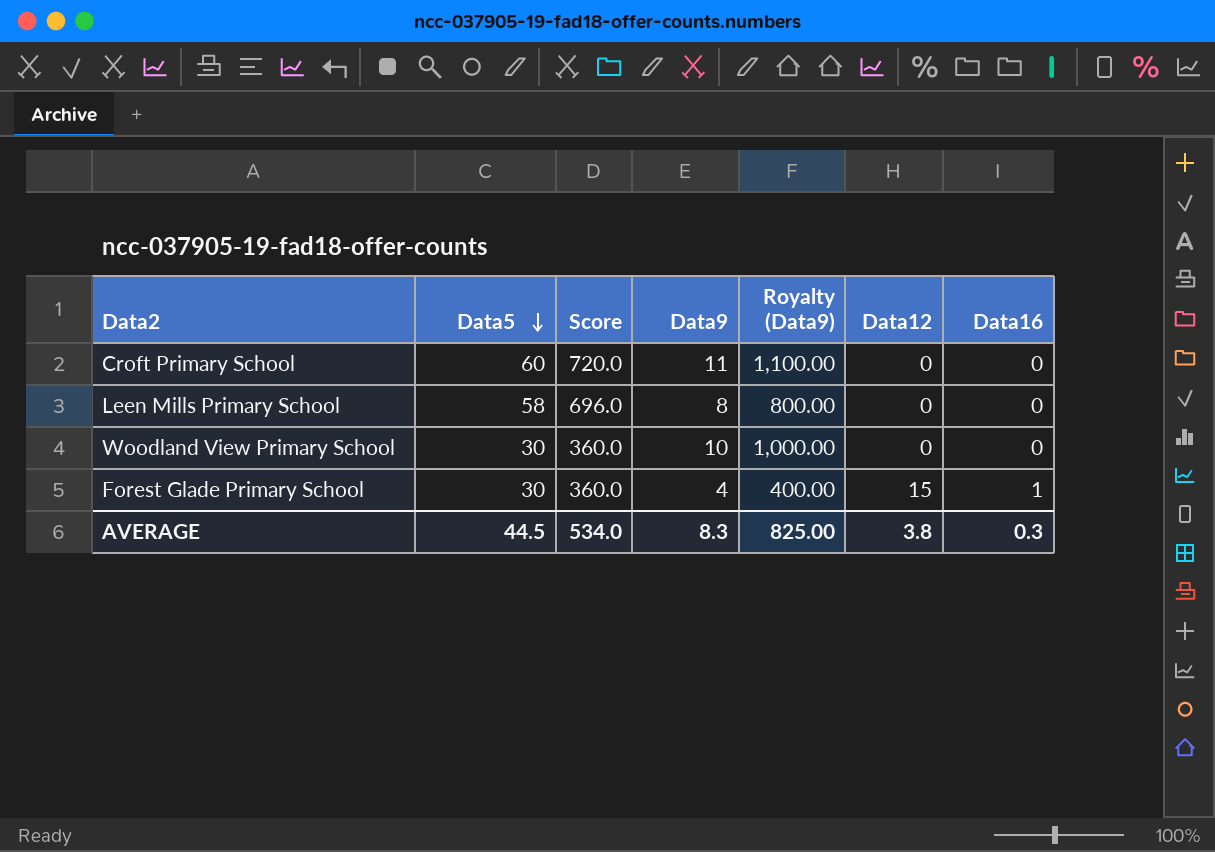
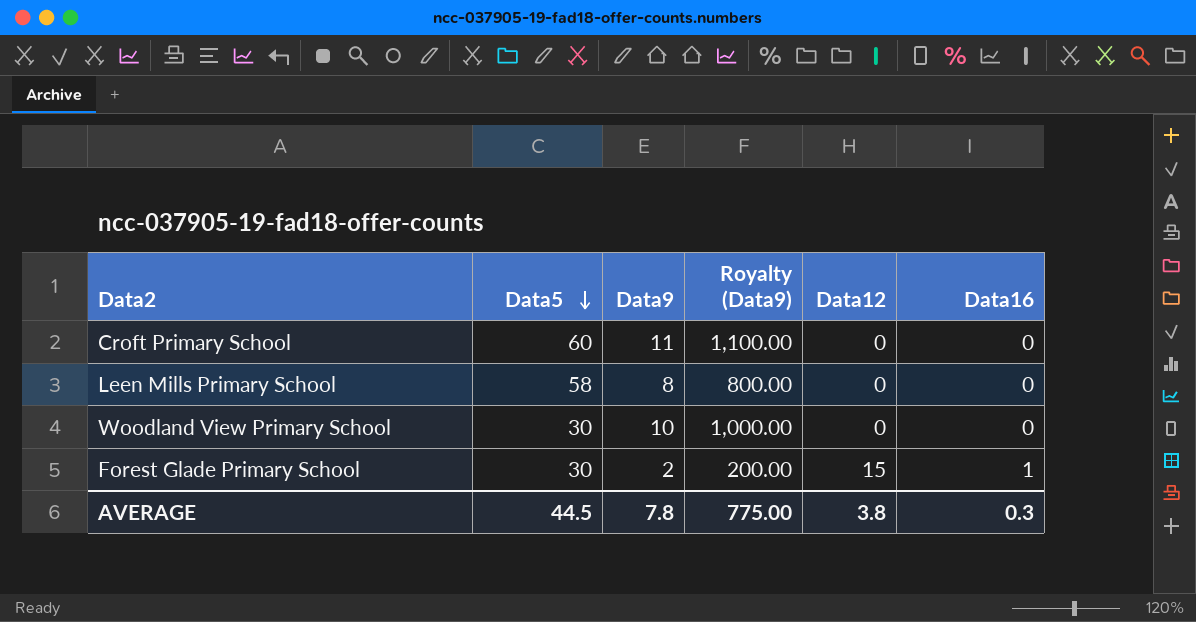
column Score | formula: [Data5] * 12 -> none
Forest Glade Primary School | Data9: 4 -> 2
Forest Glade Primary School | Royalty (Data9): 400.00 -> 200.00
AVERAGE | Data9: 8.3 -> 7.8
AVERAGE | Royalty (Data9): 825.00 -> 775.00

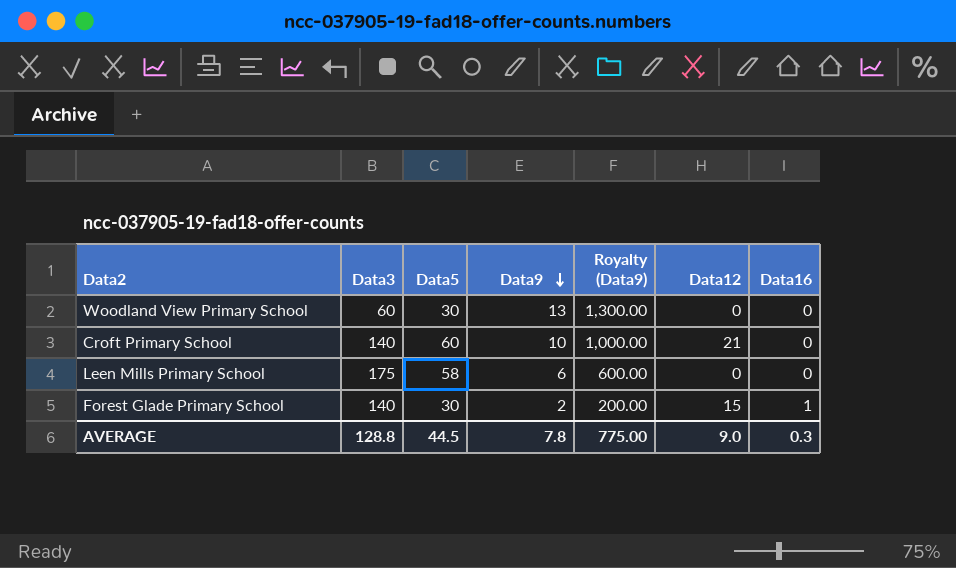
row order: Data5 descending -> Data9 descending
column Data3 | position: none -> 2
Woodland View Primary School | Data9: 10 -> 13
Woodland View Primary School | Royalty (Data9): 1,000.00 -> 1,300.00
Croft Primary School | Data9: 11 -> 10
Croft Primary School | Royalty (Data9): 1,100.00 -> 1,000.00
Croft Primary School | Data12: 0 -> 21
Leen Mills Primary School | Data9: 8 -> 6
Leen Mills Primary School | Royalty (Data9): 800.00 -> 600.00
AVERAGE | Data12: 3.8 -> 9.0

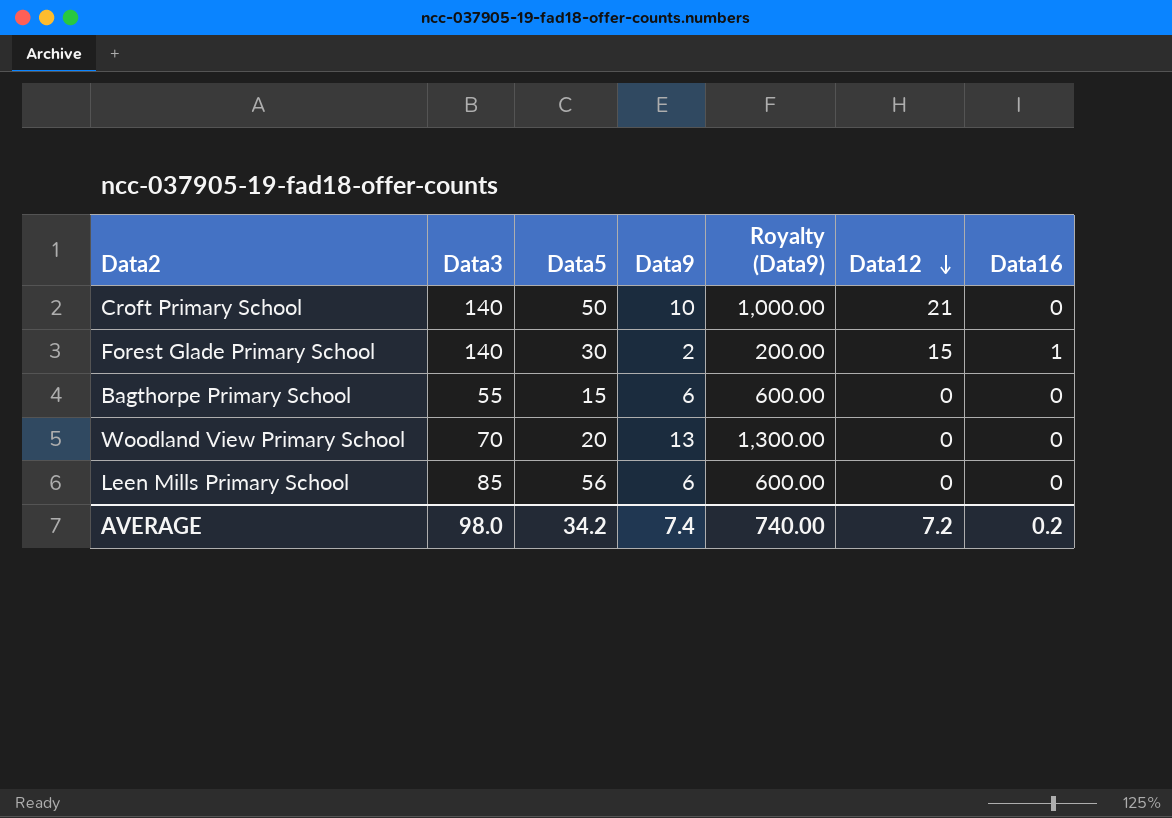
row order: Data9 descending -> Data12 descending
Croft Primary School | Data5: 60 -> 50
row Bagthorpe Primary School: none -> 55 | 15 | 6 | 600.00 | 0 | 0
Woodland View Primary School | Data3: 60 -> 70
Woodland View Primary School | Data5: 30 -> 20
Leen Mills Primary School | Data3: 175 -> 85
Leen Mills Primary School | Data5: 58 -> 56
AVERAGE | Data3: 128.8 -> 98.0
AVERAGE | Data5: 44.5 -> 34.2
AVERAGE | Data9: 7.8 -> 7.4
AVERAGE | Royalty (Data9): 775.00 -> 740.00
AVERAGE | Data12: 9.0 -> 7.2
AVERAGE | Data16: 0.3 -> 0.2

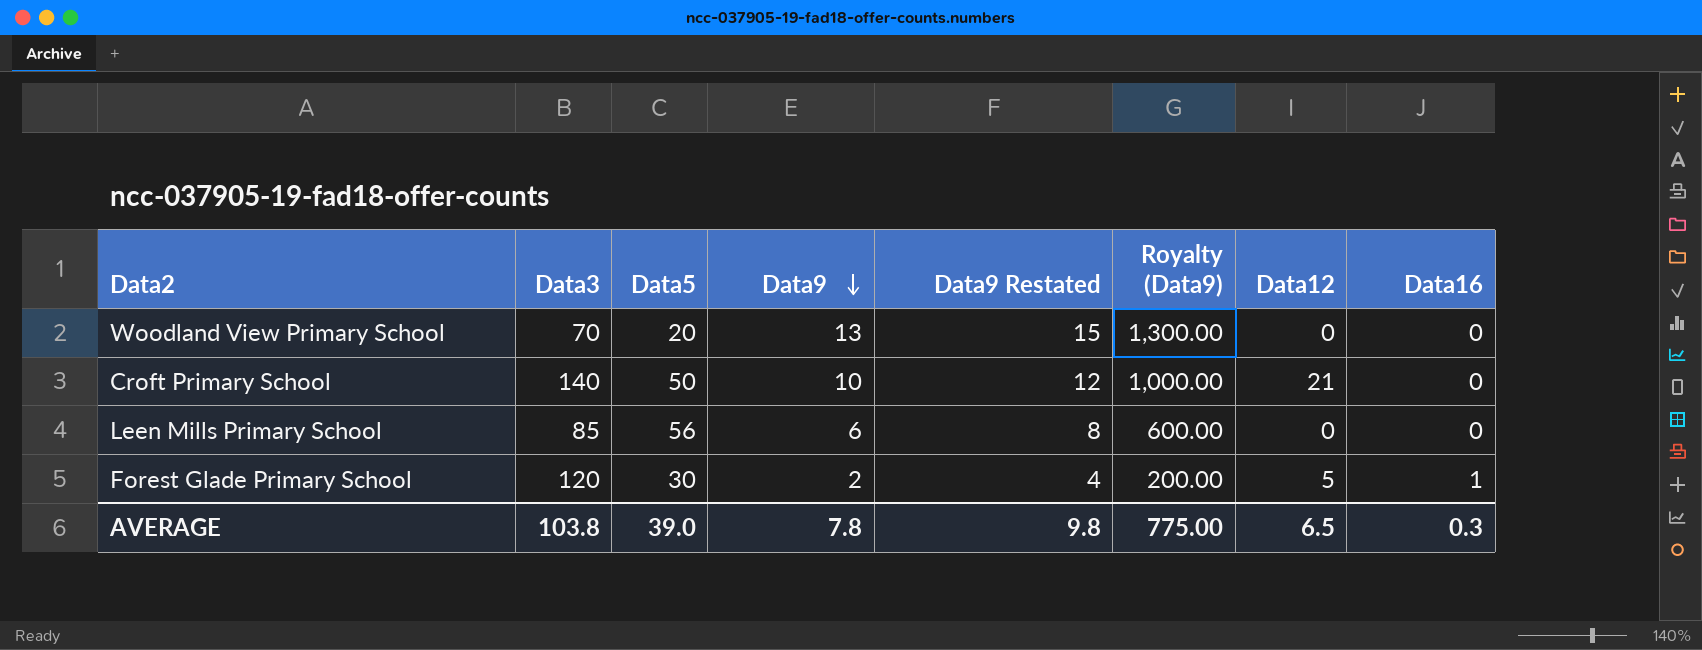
row order: Data12 descending -> Data9 descending
column Data9 Restated | formula: none -> [Data9] + 2
row Bagthorpe Primary School: 55 | 15 | 6 | 600.00 | 0 | 0 -> none
Forest Glade Primary School | Data3: 140 -> 120
Forest Glade Primary School | Data12: 15 -> 5
AVERAGE | Data3: 98.0 -> 103.8
AVERAGE | Data5: 34.2 -> 39.0
AVERAGE | Data9: 7.4 -> 7.8
AVERAGE | Royalty (Data9): 740.00 -> 775.00
AVERAGE | Data12: 7.2 -> 6.5
AVERAGE | Data16: 0.2 -> 0.3

